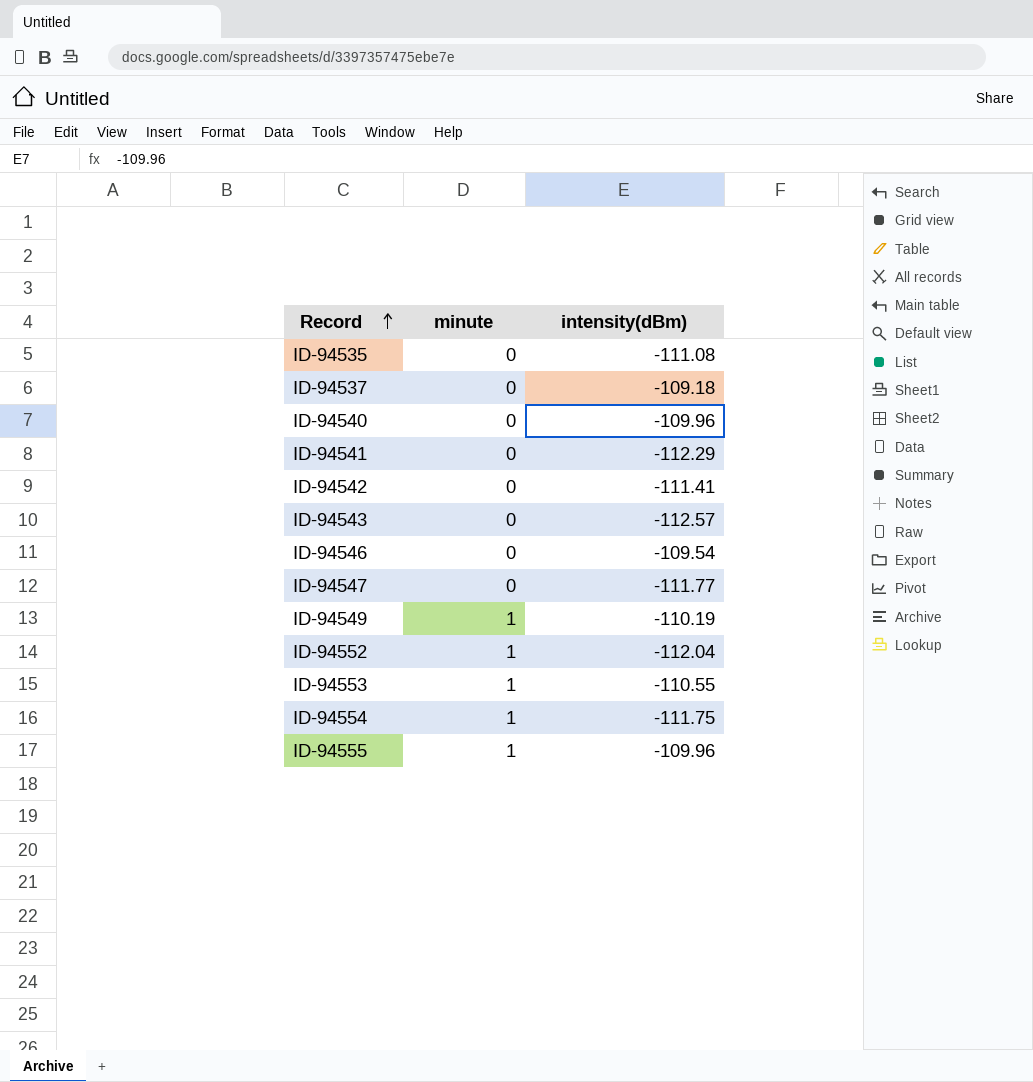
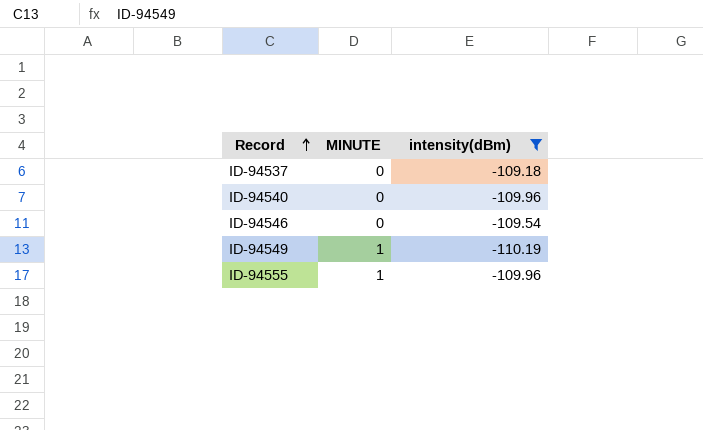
filter: none -> intensity(dBm) >= -110.19
column name: minute -> MINUTE

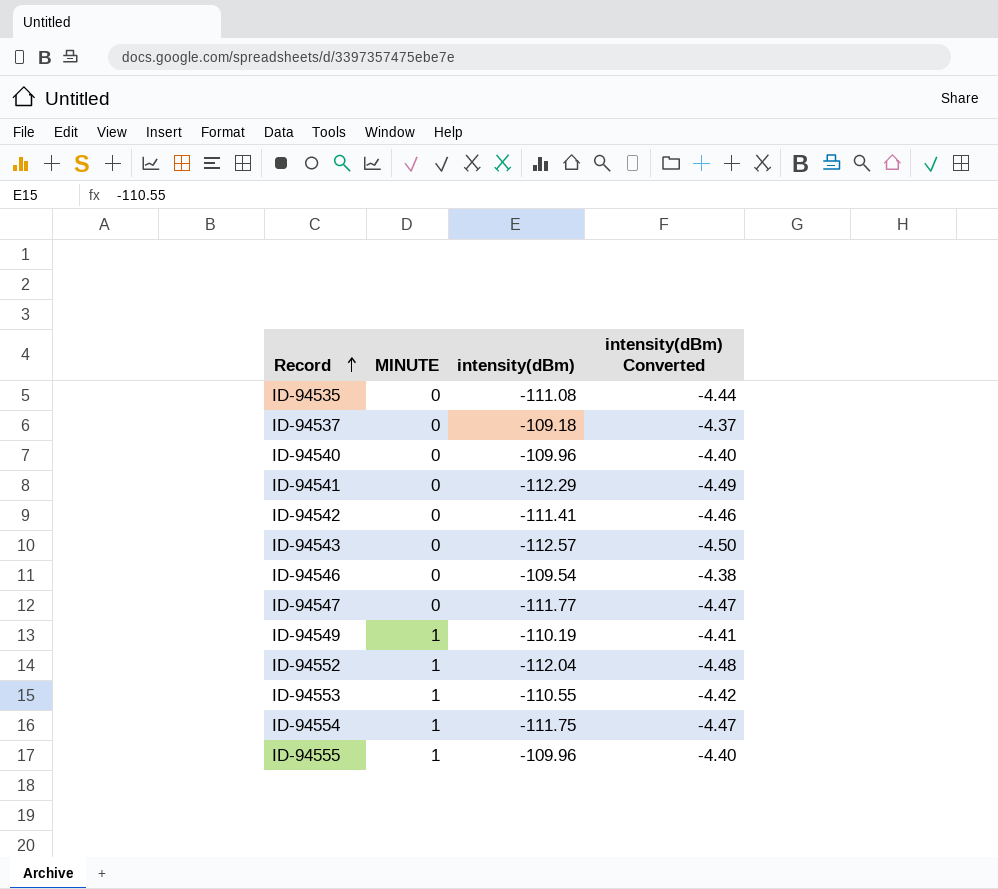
filter: intensity(dBm) >= -110.19 -> none
column intensity(dBm) Converted | formula: none -> [intensity(dBm)] * 0.04

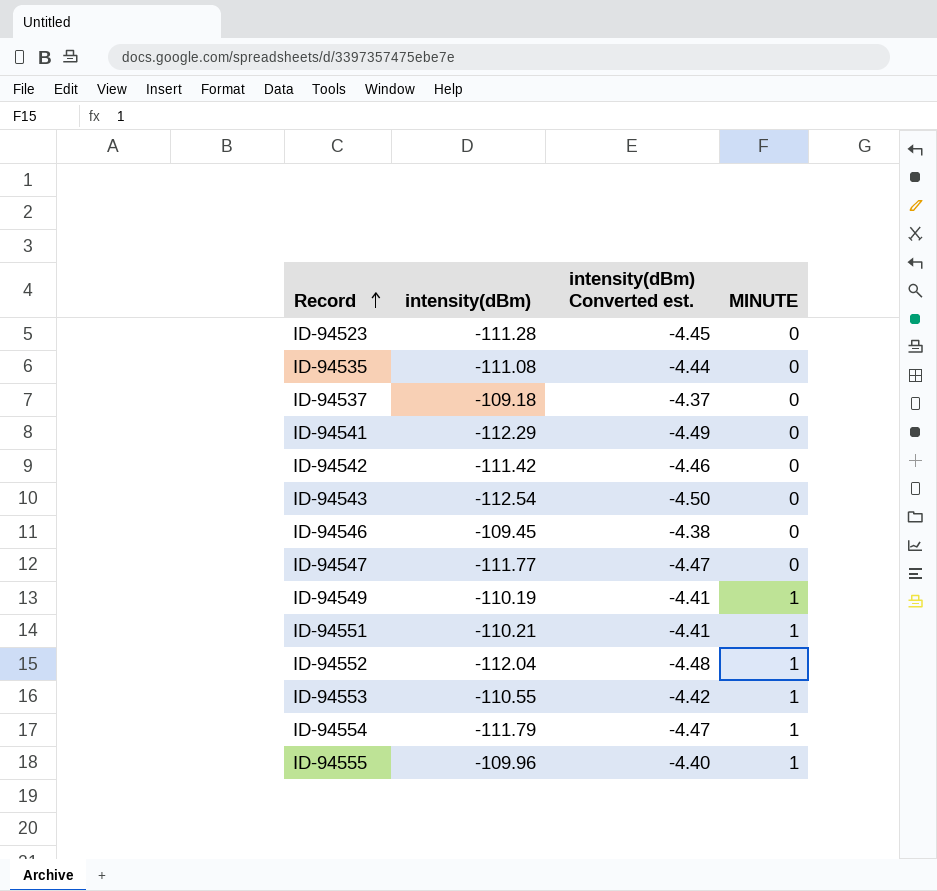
column name: intensity(dBm) Converted -> intensity(dBm) Converted est.
column MINUTE | position: 2 -> 4
row ID-94540: 0 | -109.96 | -4.40 -> none
row ID-94523: none -> -111.28 | -4.45 | 0
ID-94542 | intensity(dBm): -111.41 -> -111.42
ID-94543 | intensity(dBm): -112.57 -> -112.54
ID-94546 | intensity(dBm): -109.54 -> -109.45
row ID-94551: none -> -110.21 | -4.41 | 1
ID-94554 | intensity(dBm): -111.75 -> -111.79

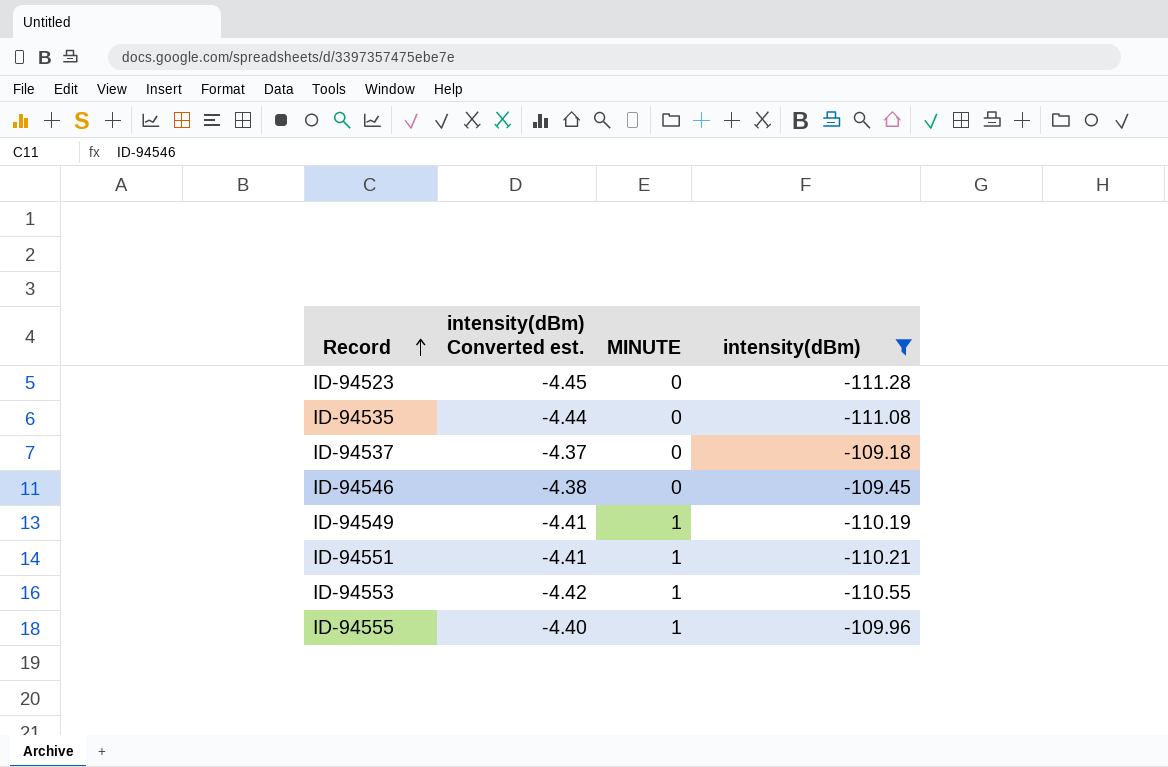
filter: none -> intensity(dBm) >= -111.28
column intensity(dBm) | position: 2 -> 4

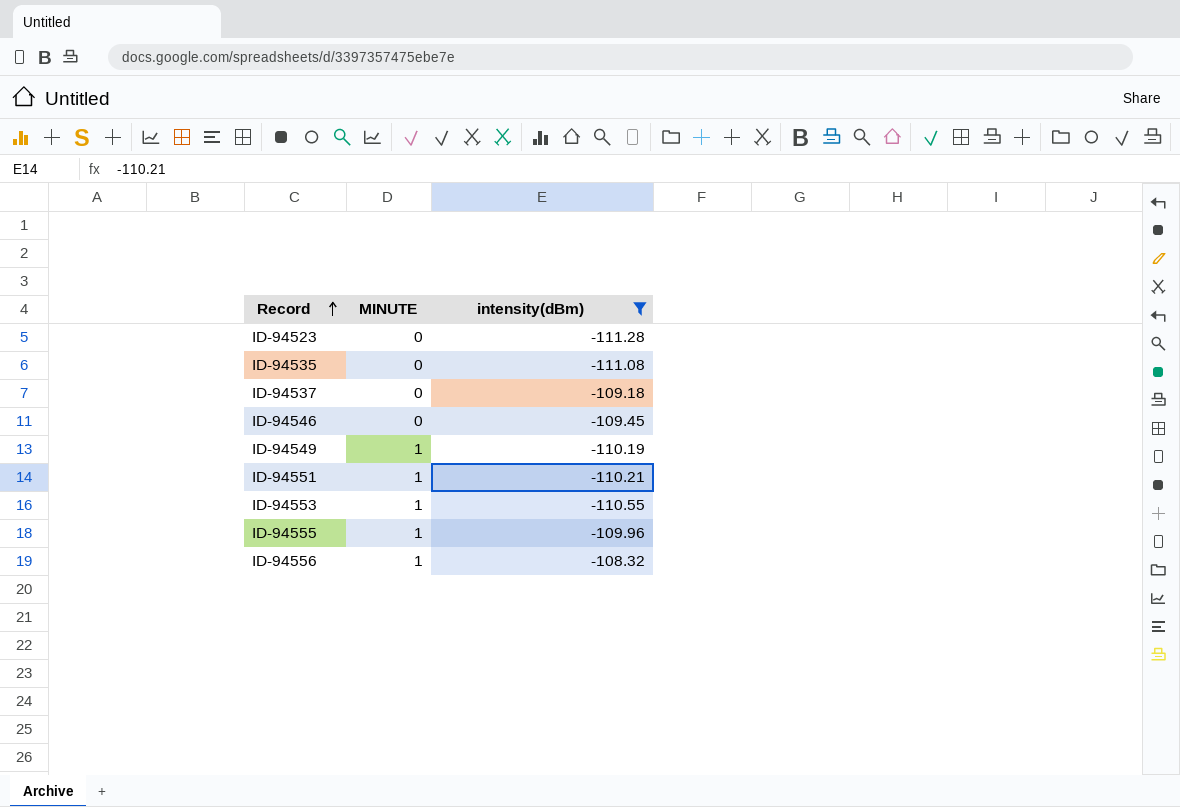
column intensity(dBm) Converted est. | formula: [intensity(dBm)] * 0.04 -> none
row ID-94556: none -> 1 | -108.32

